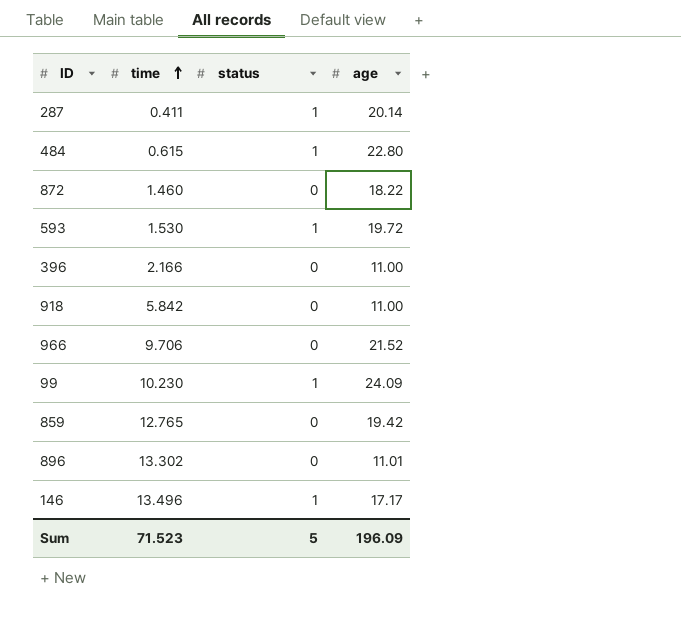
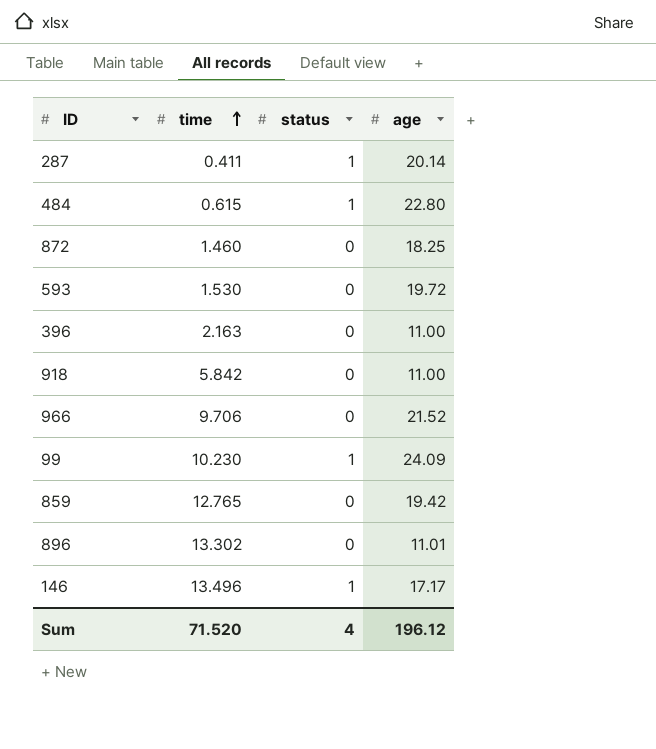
872 | age: 18.22 -> 18.25
593 | status: 1 -> 0
396 | time: 2.166 -> 2.163
Sum | time: 71.523 -> 71.520
Sum | status: 5 -> 4
Sum | age: 196.09 -> 196.12

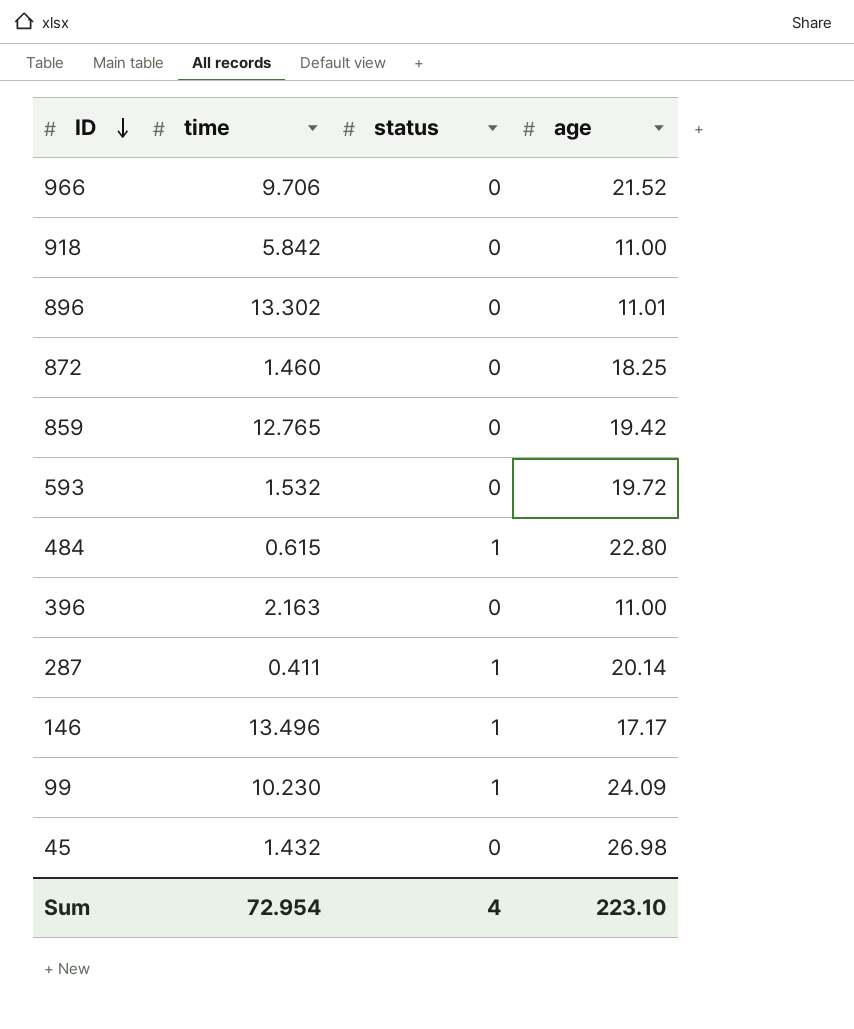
row order: time ascending -> ID descending
593 | time: 1.530 -> 1.532
row 45: none -> 1.432 | 0 | 26.98
Sum | time: 71.520 -> 72.954
Sum | age: 196.12 -> 223.10

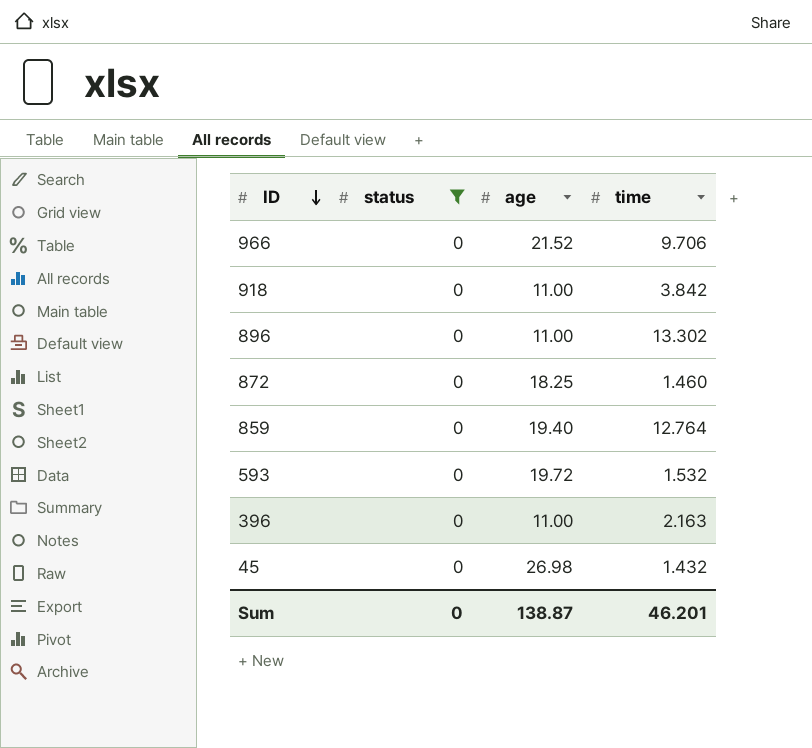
filter: none -> status = 0
column time | position: 2 -> 4
918 | time: 5.842 -> 3.842
896 | age: 11.01 -> 11.00
859 | age: 19.42 -> 19.40
859 | time: 12.765 -> 12.764
Sum | status: 4 -> 0
Sum | age: 223.10 -> 138.87
Sum | time: 72.954 -> 46.201

